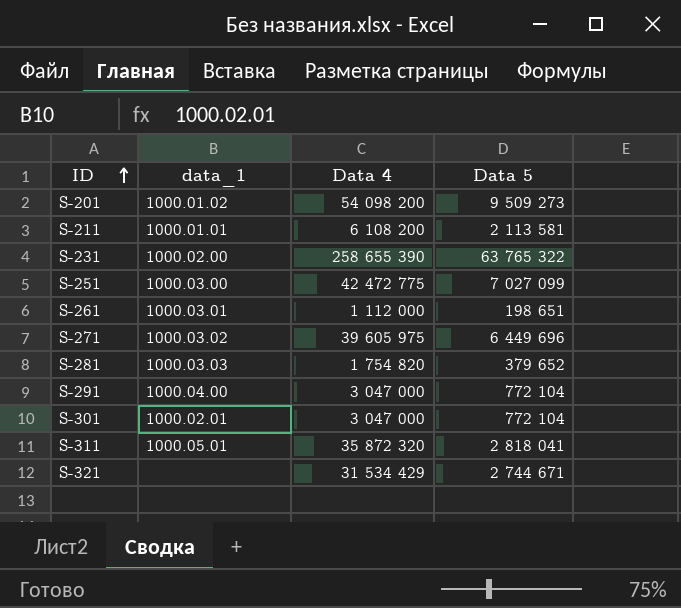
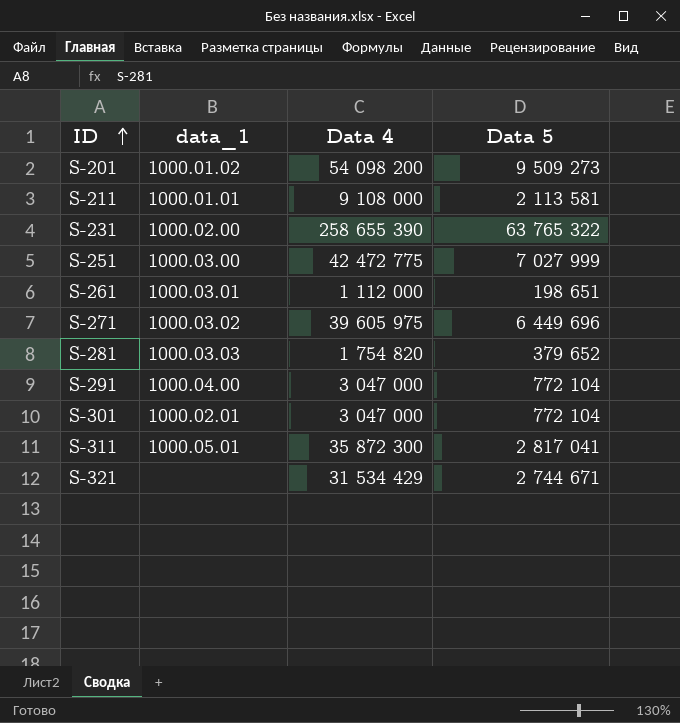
S-211 | Data 4: 6 108 200 -> 9 108 000
S-251 | Data 5: 7 027 099 -> 7 027 999
S-311 | Data 4: 35 872 320 -> 35 872 300
S-311 | Data 5: 2 818 041 -> 2 817 041

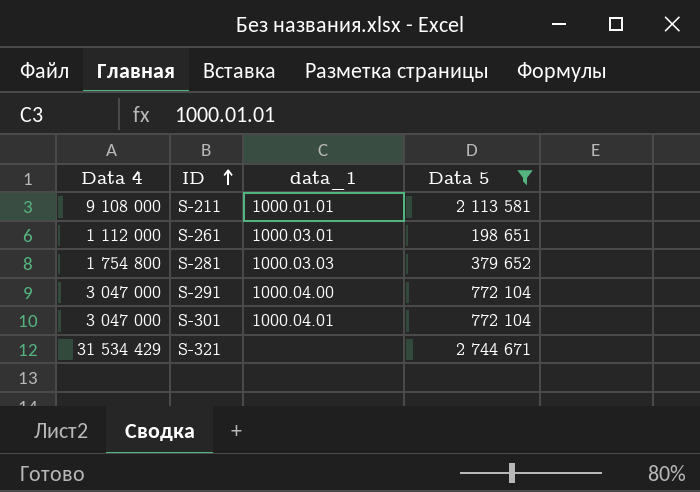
filter: none -> Data 5 <= 2 744 671
column Data 4 | position: 3 -> 1
S-281 | Data 4: 1 754 820 -> 1 754 800
S-301 | data_1: 1000.02.01 -> 1000.04.01

